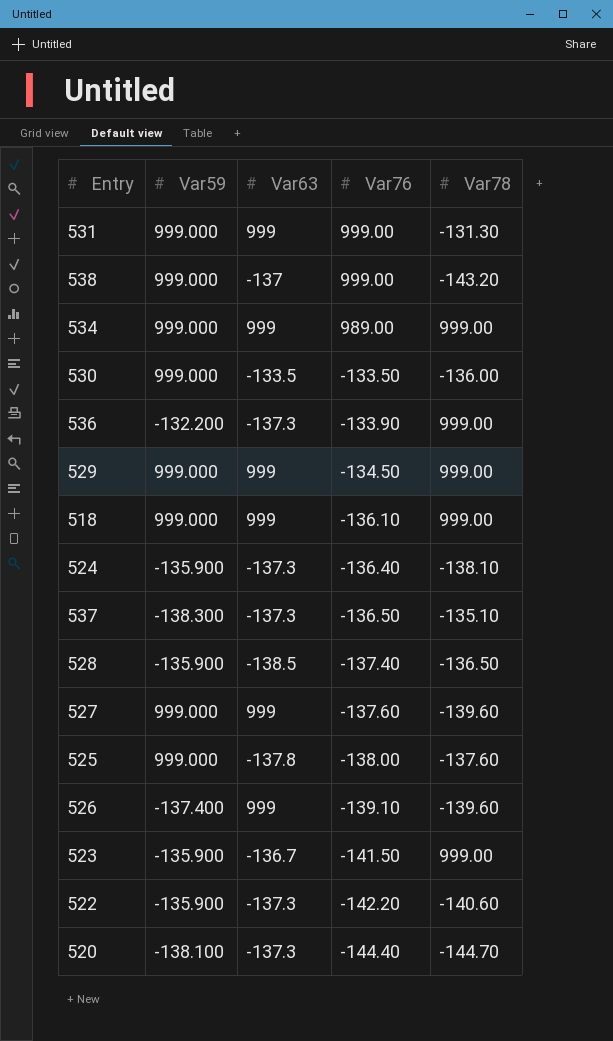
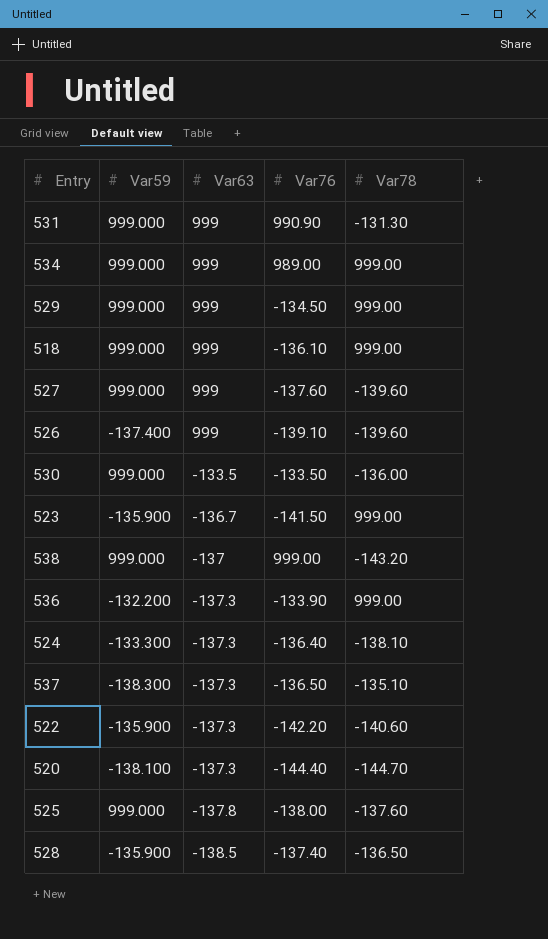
row order: Var76 descending -> Var63 descending
531 | Var76: 999.00 -> 990.90
524 | Var59: -135.900 -> -133.300

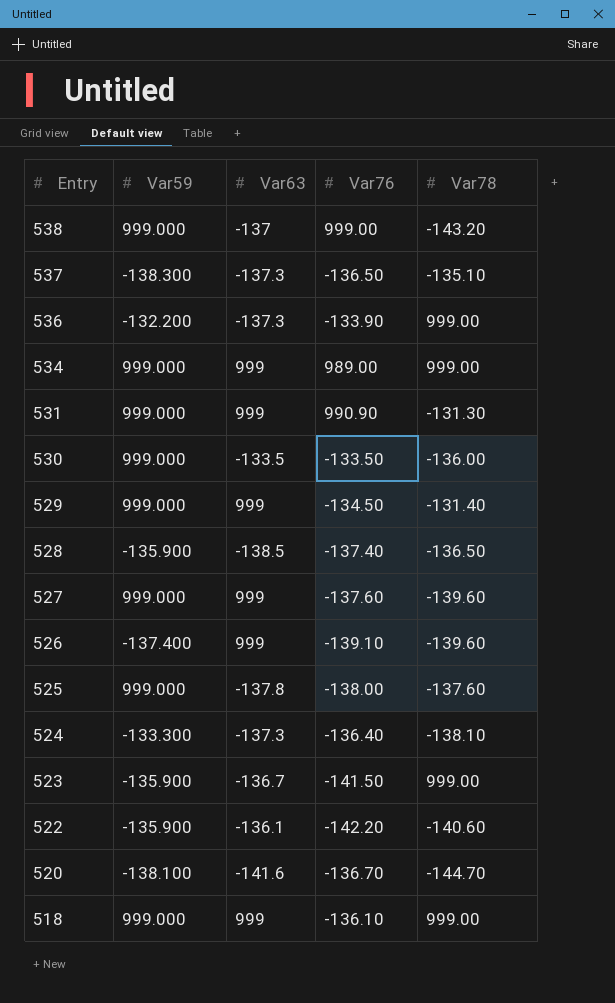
row order: Var63 descending -> Entry descending
529 | Var78: 999.00 -> -131.40
522 | Var63: -137.3 -> -136.1
520 | Var63: -137.3 -> -141.6
520 | Var76: -144.40 -> -136.70

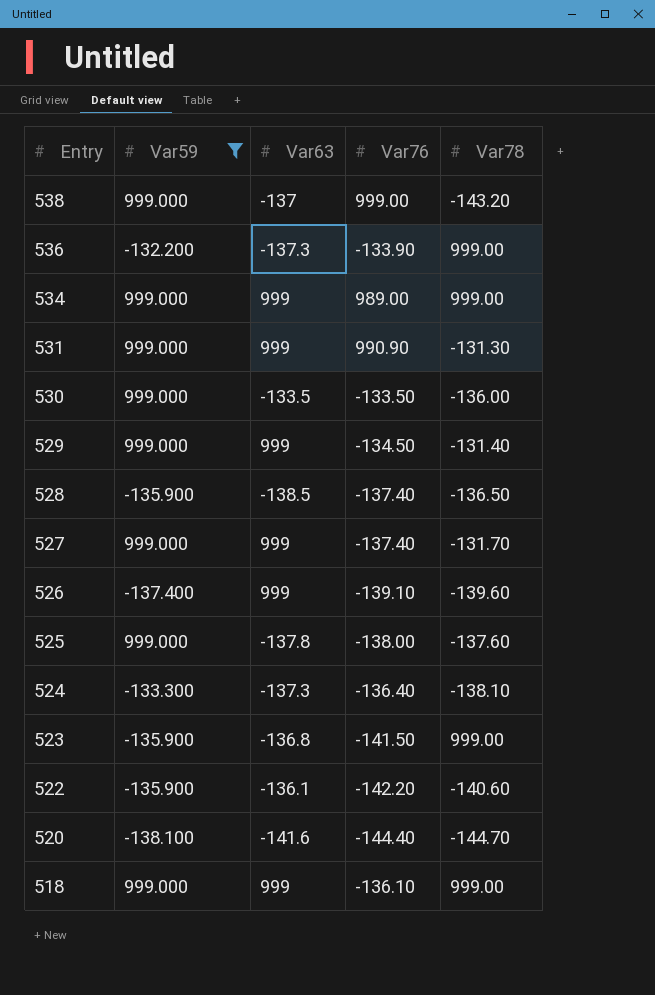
filter: none -> Var59 != -138.300
527 | Var76: -137.60 -> -137.40
527 | Var78: -139.60 -> -131.70
523 | Var63: -136.7 -> -136.8
520 | Var76: -136.70 -> -144.40

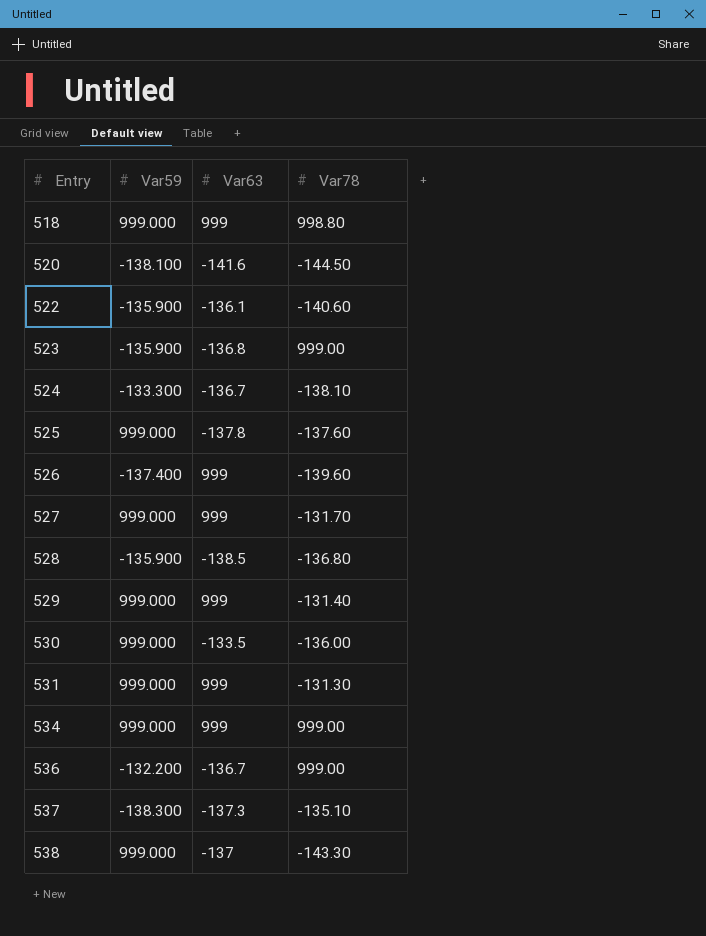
filter: Var59 != -138.300 -> none
row order: Entry descending -> Entry ascending
column Var76 | position: 4 -> none
518 | Var78: 999.00 -> 998.80
520 | Var78: -144.70 -> -144.50
524 | Var63: -137.3 -> -136.7
528 | Var78: -136.50 -> -136.80
536 | Var63: -137.3 -> -136.7
538 | Var78: -143.20 -> -143.30

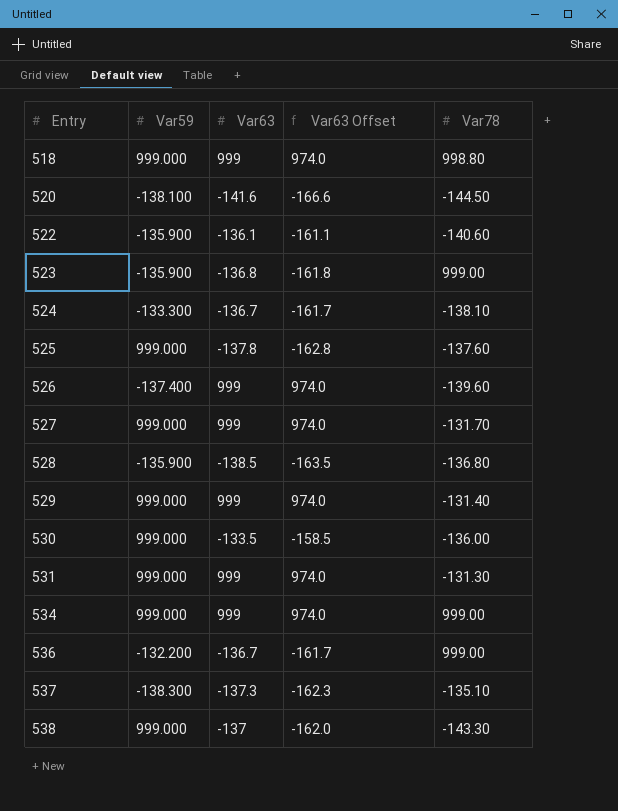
column Var63 Offset | formula: none -> [Var63] - 25

